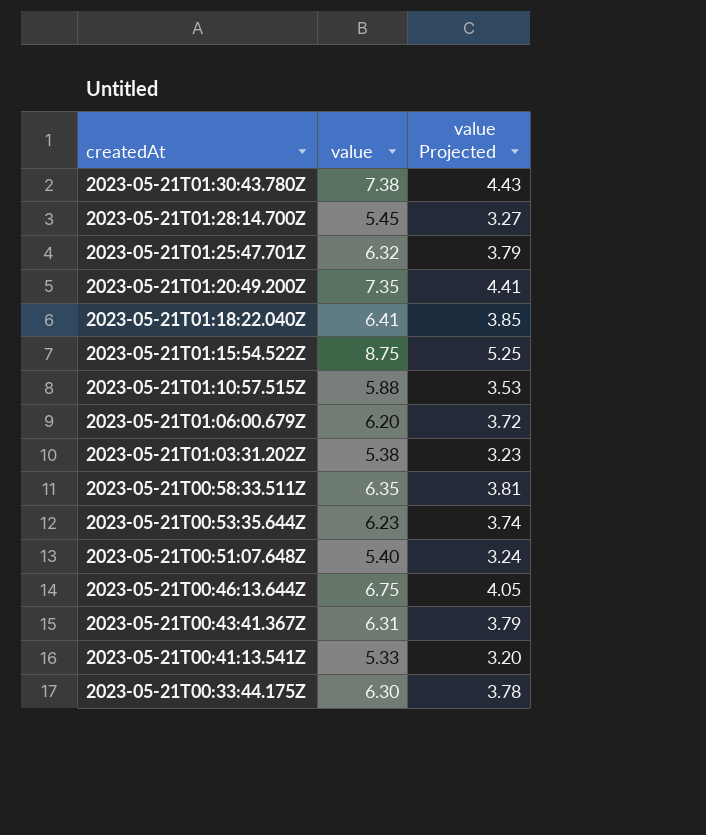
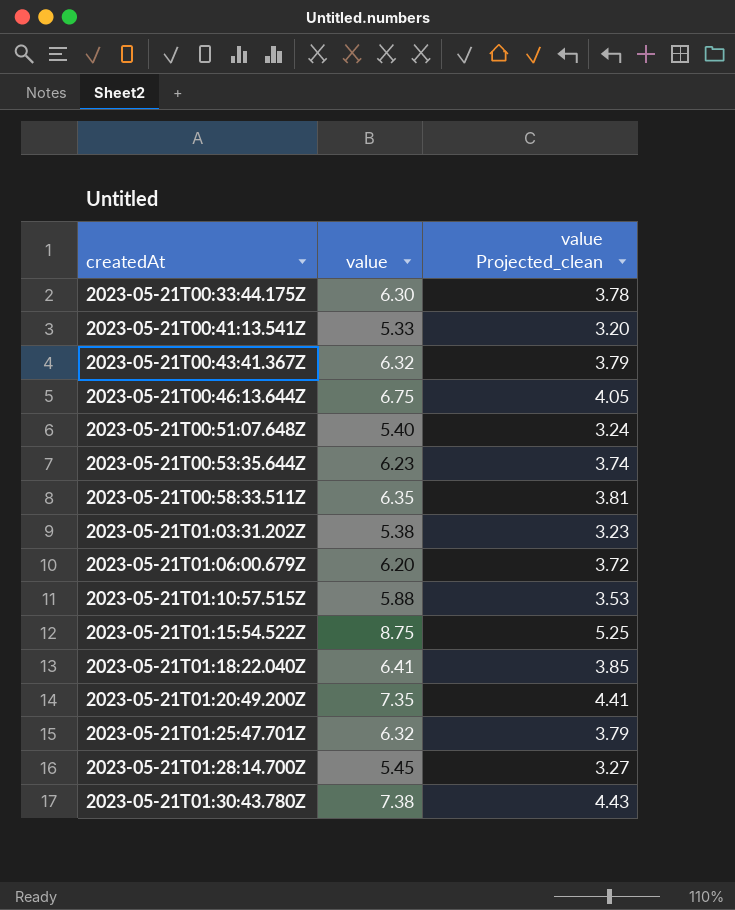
row order: createdAt descending -> createdAt ascending
column name: value Projected -> value Projected_clean
2023-05-21T00:43:41.367Z | value: 6.31 -> 6.32

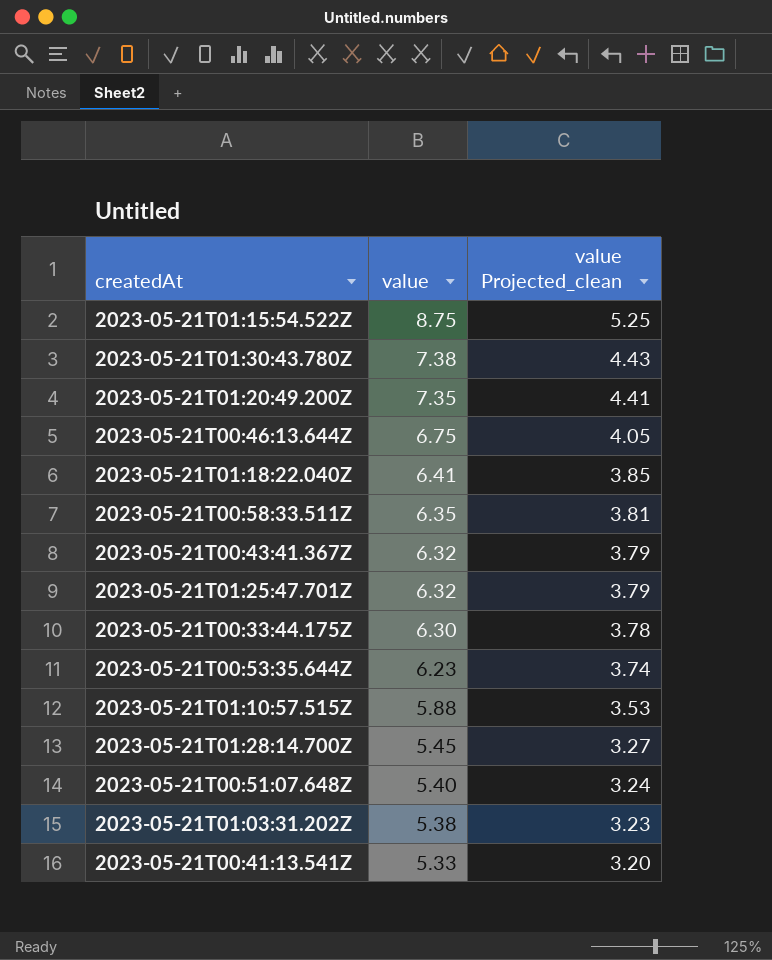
row order: createdAt ascending -> value descending
row 2023-05-21T01:06:00.679Z: 6.20 | 3.72 -> none

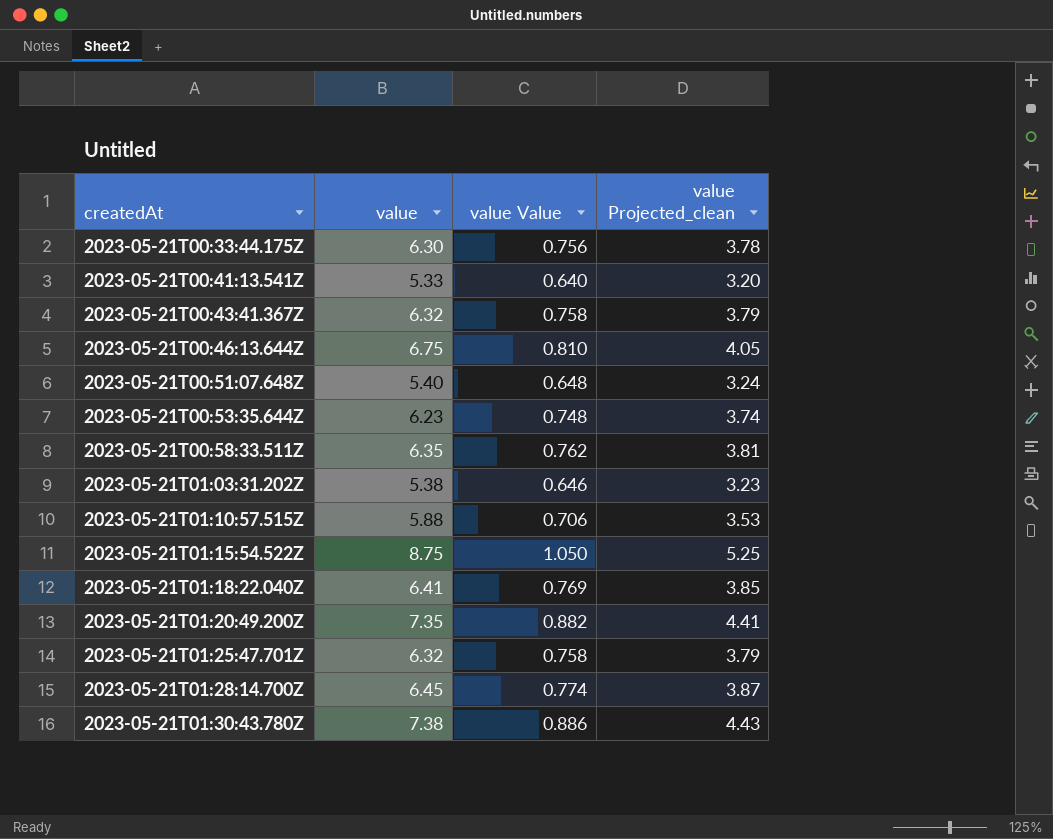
row order: value descending -> createdAt ascending
column value Value | formula: none -> [value] * 0.12
2023-05-21T01:28:14.700Z | value: 5.45 -> 6.45
2023-05-21T01:28:14.700Z | value Projected_clean: 3.27 -> 3.87

